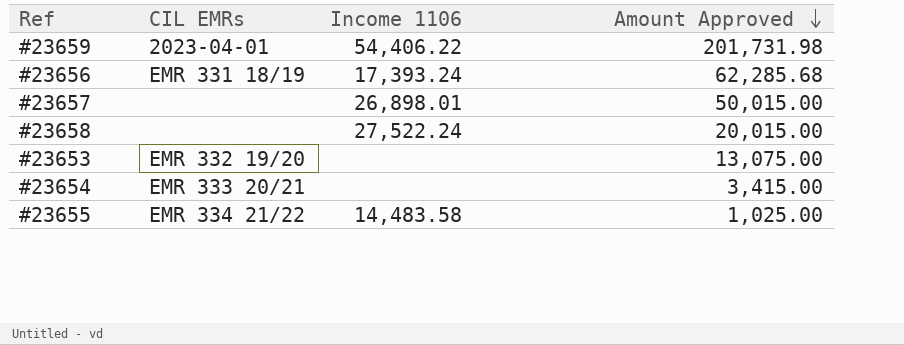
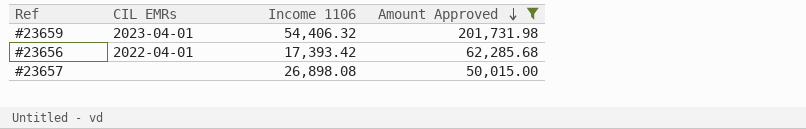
filter: none -> Amount Approved >= 50,015.00
#23659 | Income 1106: 54,406.22 -> 54,406.32
#23656 | CIL EMRs: EMR 331 18/19 -> 2022-04-01
#23656 | Income 1106: 17,393.24 -> 17,393.42
#23657 | Income 1106: 26,898.01 -> 26,898.08

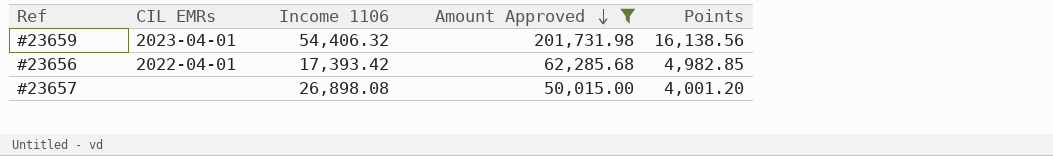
column Points | formula: none -> [Amount Approved] * 0.08

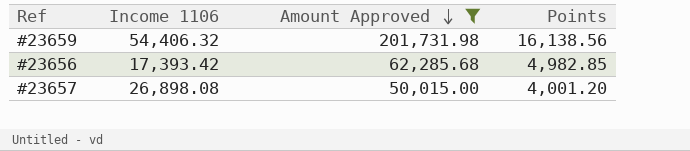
column CIL EMRs | position: 2 -> none

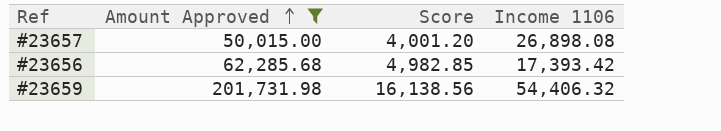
row order: Amount Approved descending -> Amount Approved ascending
column name: Points -> Score
column Income 1106 | position: 2 -> 4

